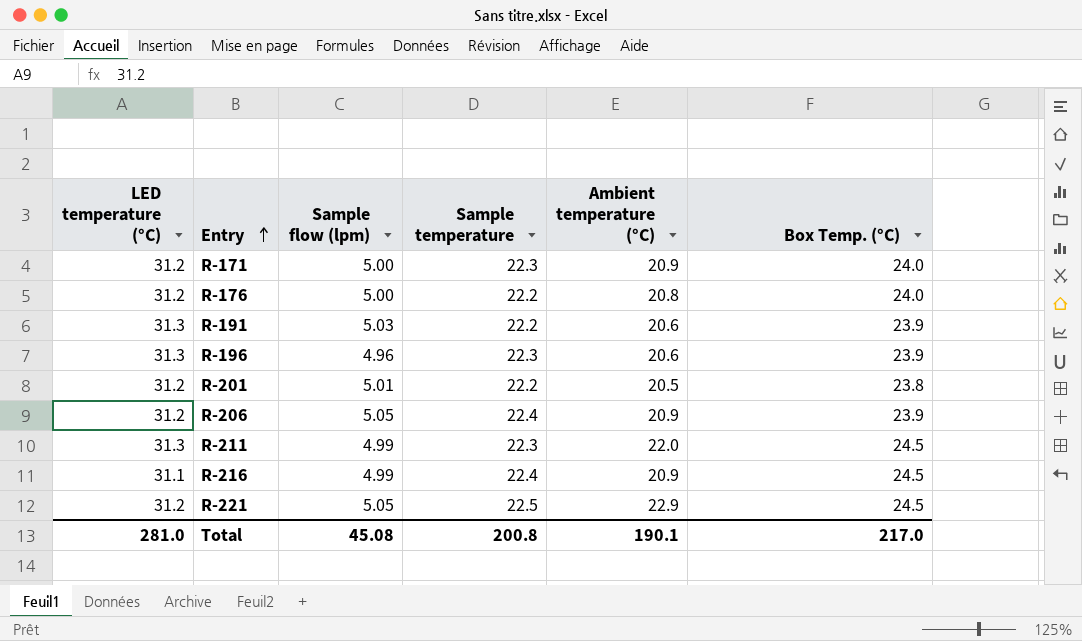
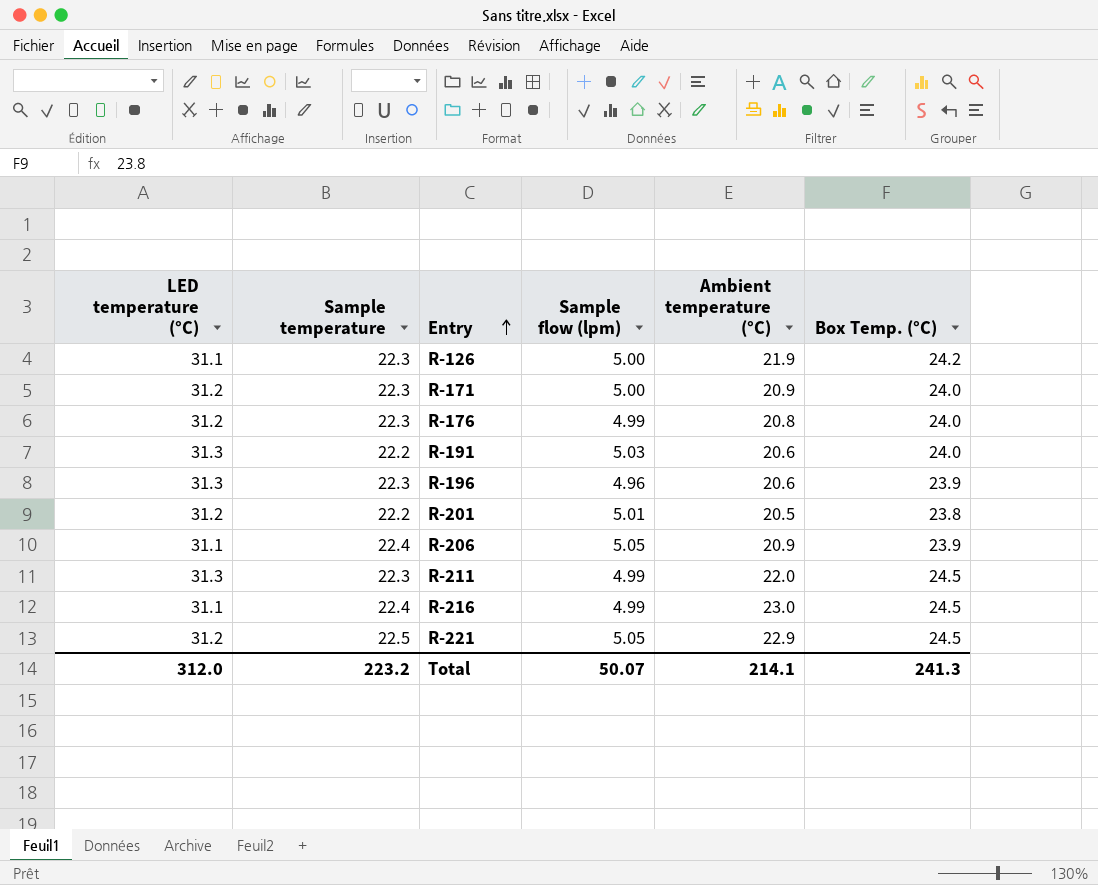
column Sample temperature | position: 4 -> 2
row R-126: none -> 31.1 | 22.3 | 5.00 | 21.9 | 24.2
R-176 | Sample temperature: 22.2 -> 22.3
R-176 | Sample flow (lpm): 5.00 -> 4.99
R-191 | Box Temp. (°C): 23.9 -> 24.0
R-206 | LED temperature (°C): 31.2 -> 31.1
R-216 | Ambient temperature (°C): 20.9 -> 23.0
Total | LED temperature (°C): 281.0 -> 312.0
Total | Sample temperature: 200.8 -> 223.2
Total | Sample flow (lpm): 45.08 -> 50.07
Total | Ambient temperature (°C): 190.1 -> 214.1
Total | Box Temp. (°C): 217.0 -> 241.3

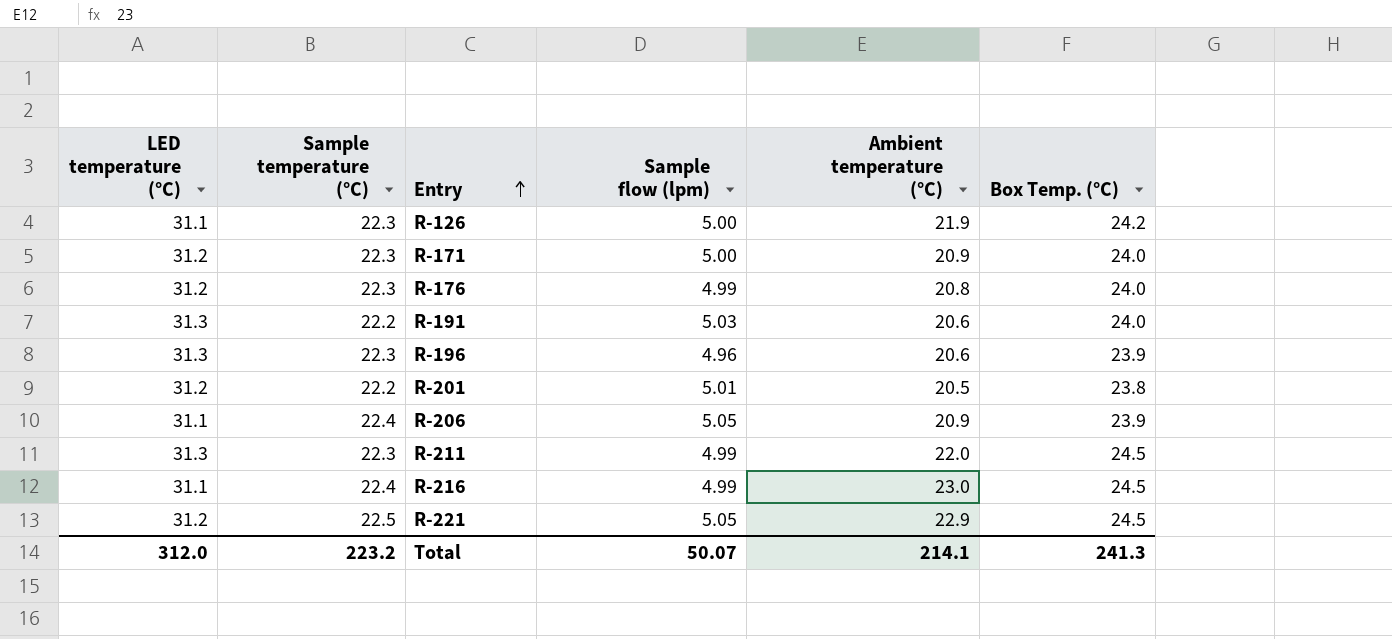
column name: Sample temperature -> Sample temperature (°C)

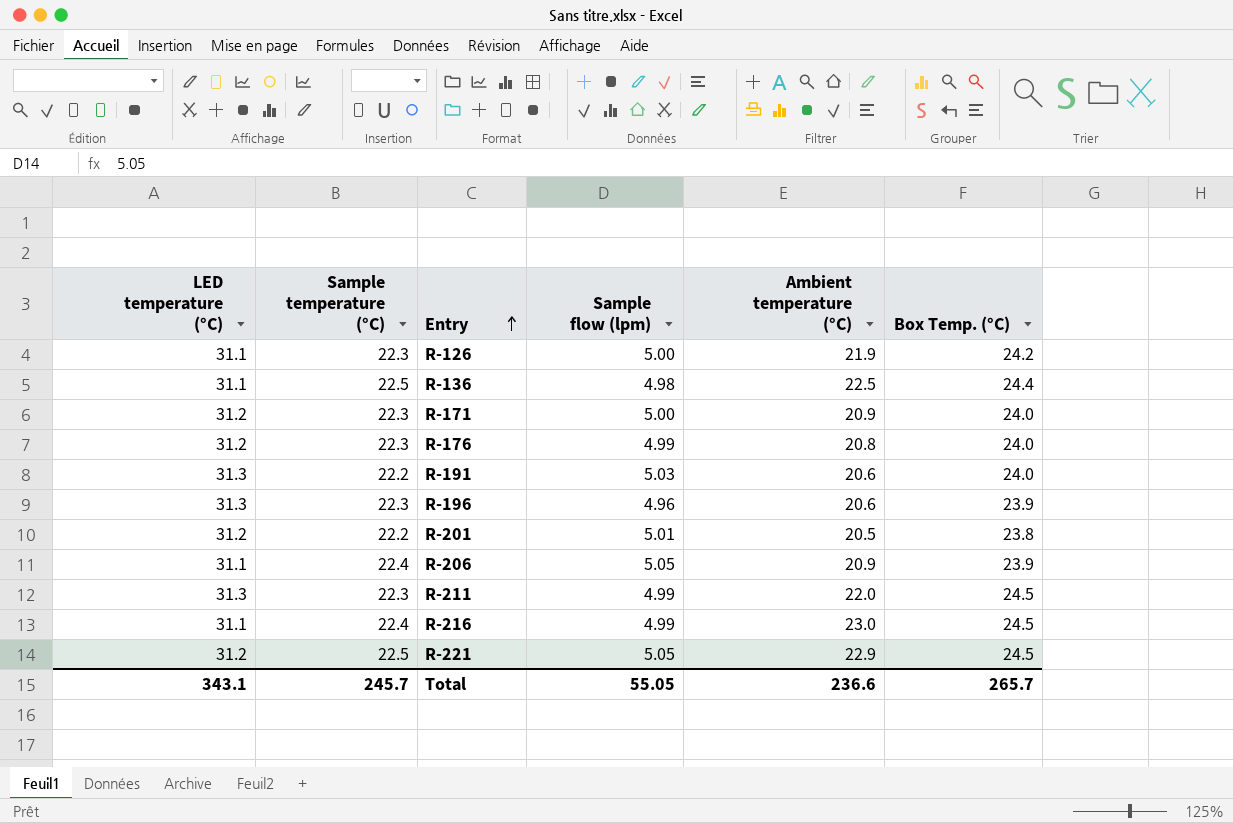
row R-136: none -> 31.1 | 22.5 | 4.98 | 22.5 | 24.4
Total | LED temperature (°C): 312.0 -> 343.1
Total | Sample temperature (°C): 223.2 -> 245.7
Total | Sample flow (lpm): 50.07 -> 55.05
Total | Ambient temperature (°C): 214.1 -> 236.6
Total | Box Temp. (°C): 241.3 -> 265.7

